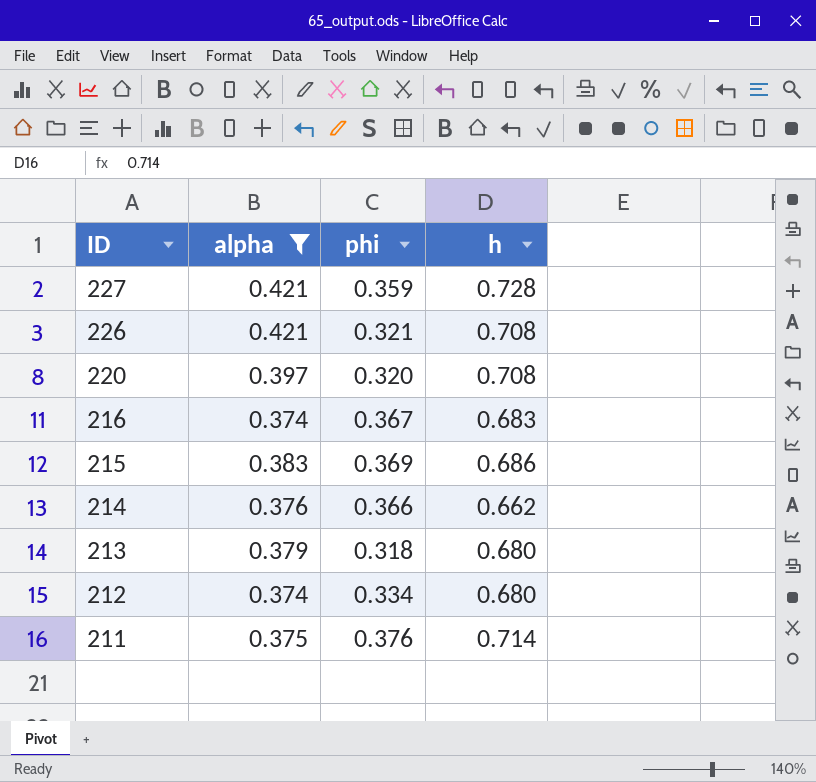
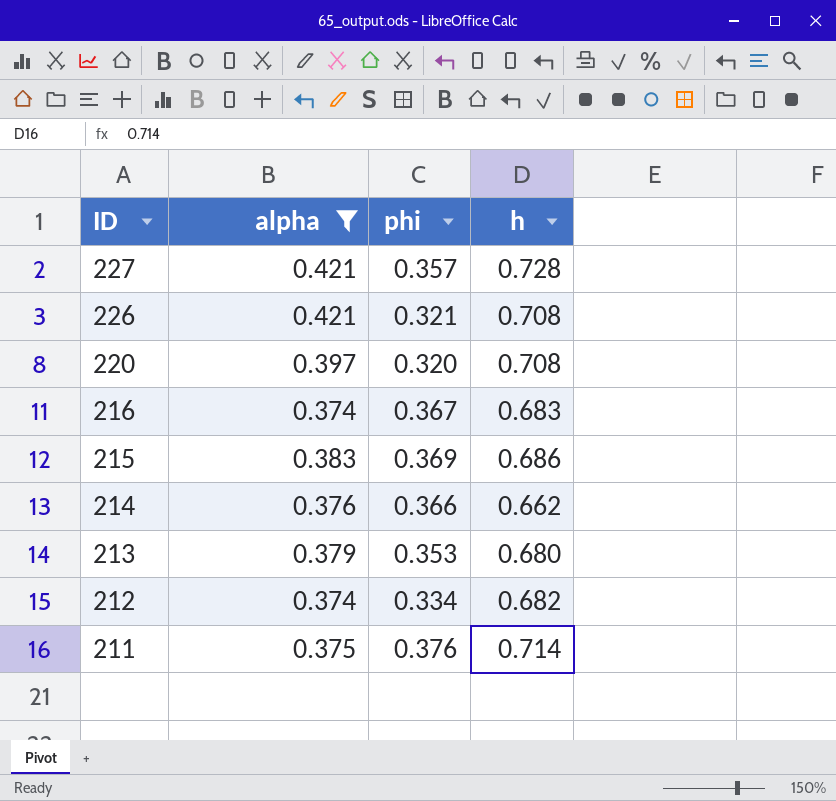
227 | phi: 0.359 -> 0.357
213 | phi: 0.318 -> 0.353
212 | h: 0.680 -> 0.682

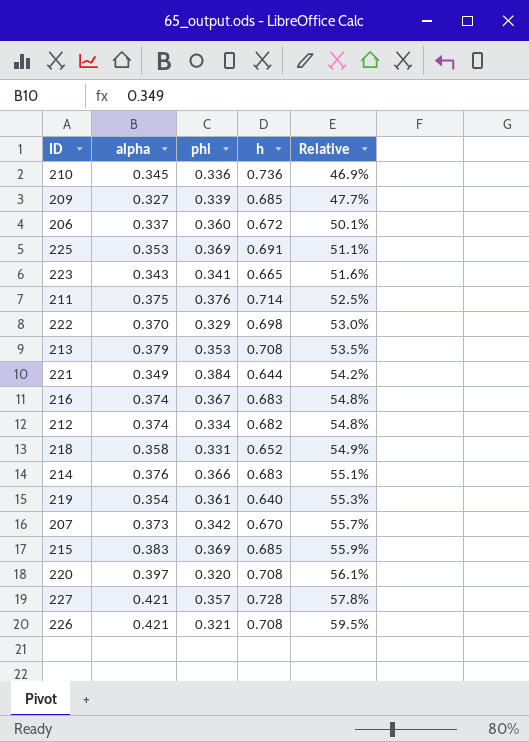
filter: alpha >= 0.374 -> none
row order: ID descending -> Relative ascending
column Relative | formula: none -> [alpha] / [h]
213 | h: 0.680 -> 0.708
214 | h: 0.662 -> 0.683
215 | h: 0.686 -> 0.685

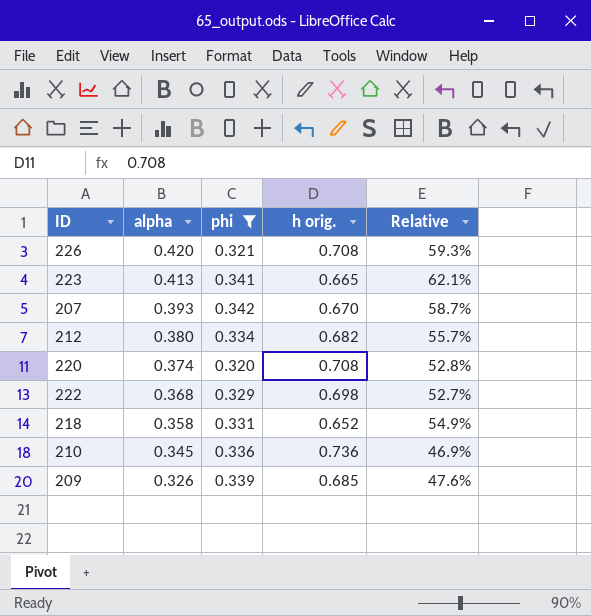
filter: none -> phi <= 0.342
row order: Relative ascending -> alpha descending
column name: h -> h orig.
226 | alpha: 0.421 -> 0.420
226 | Relative: 59.5% -> 59.3%
223 | alpha: 0.343 -> 0.413
223 | Relative: 51.6% -> 62.1%
207 | alpha: 0.373 -> 0.393
207 | Relative: 55.7% -> 58.7%
212 | alpha: 0.374 -> 0.380
212 | Relative: 54.8% -> 55.7%
220 | alpha: 0.397 -> 0.374
220 | Relative: 56.1% -> 52.8%
222 | alpha: 0.370 -> 0.368
222 | Relative: 53.0% -> 52.7%
209 | alpha: 0.327 -> 0.326
209 | Relative: 47.7% -> 47.6%

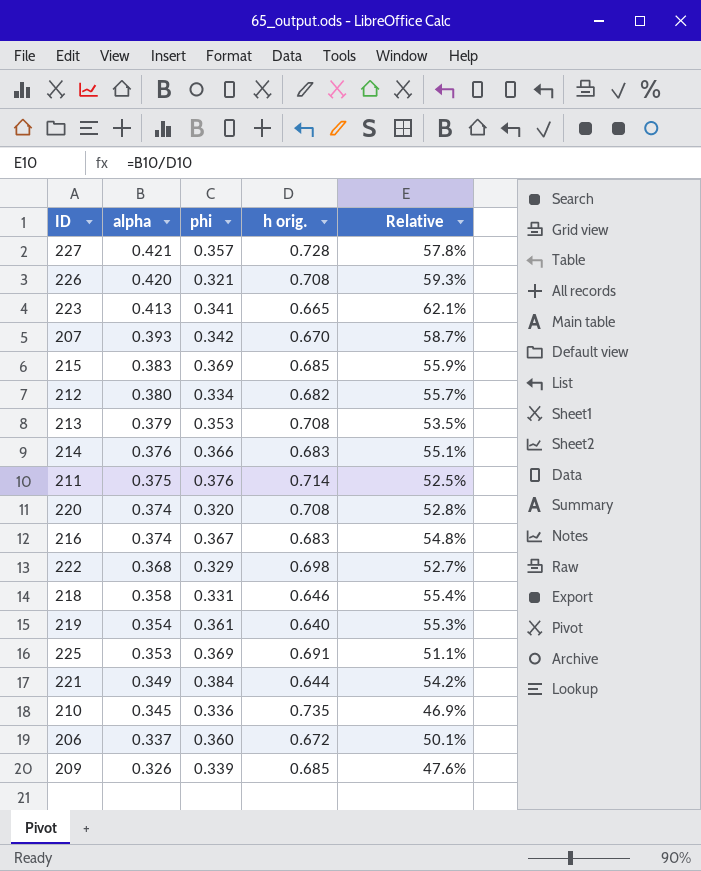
filter: phi <= 0.342 -> none
218 | h orig.: 0.652 -> 0.646
218 | Relative: 54.9% -> 55.4%
210 | h orig.: 0.736 -> 0.735

